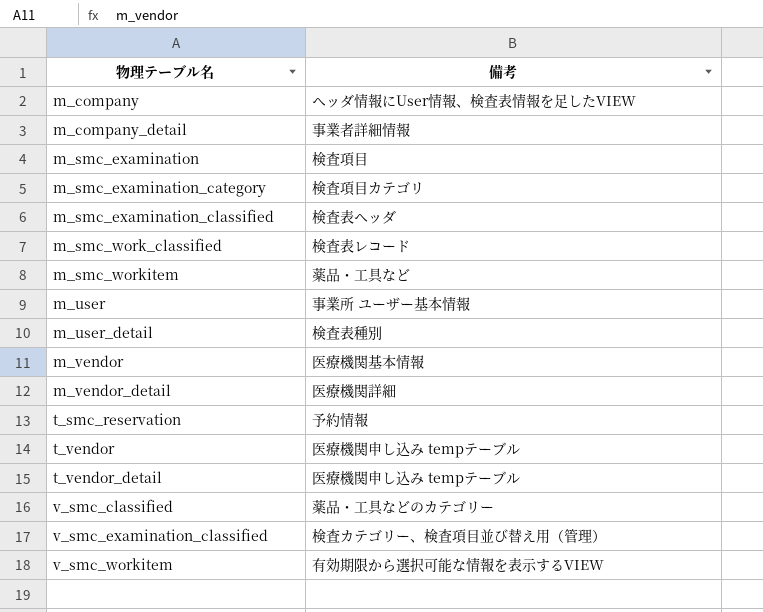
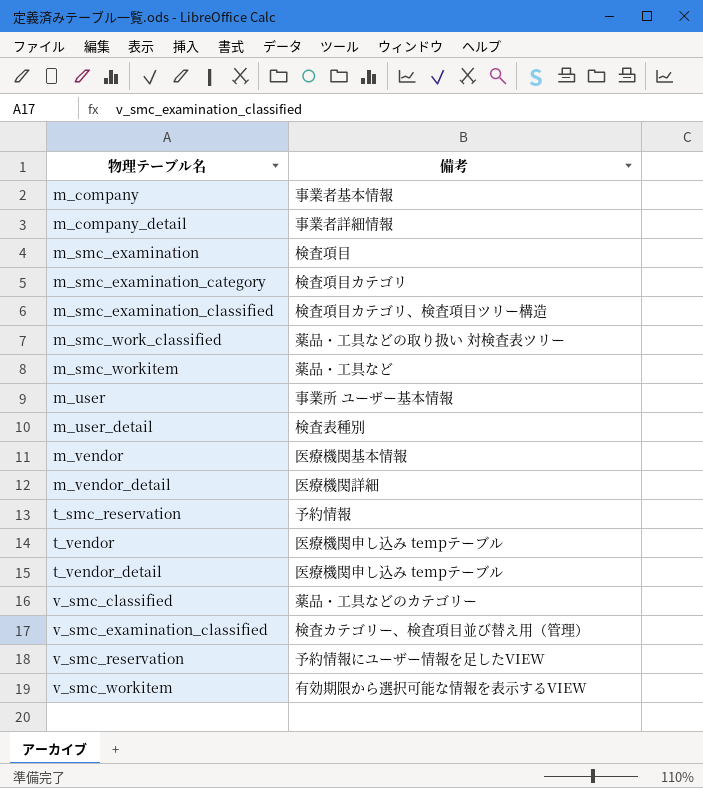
m_company | 備考: ヘッダ情報にUser情報、検査表情報を足したVIEW -> 事業者基本情報
m_smc_examination_classified | 備考: 検査表ヘッダ -> 検査項目カテゴリ、検査項目ツリー構造
m_smc_work_classified | 備考: 検査表レコード -> 薬品・工具などの取り扱い 対検査表ツリー
row v_smc_reservation: none -> 予約情報にユーザー情報を足したVIEW

